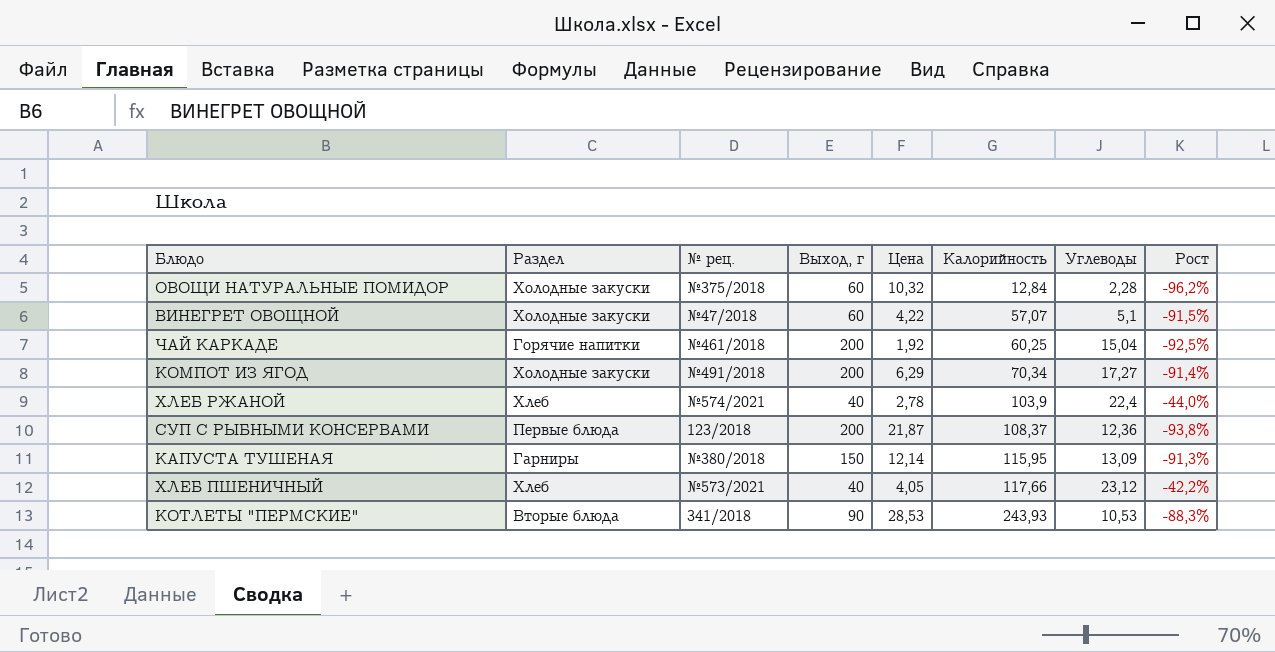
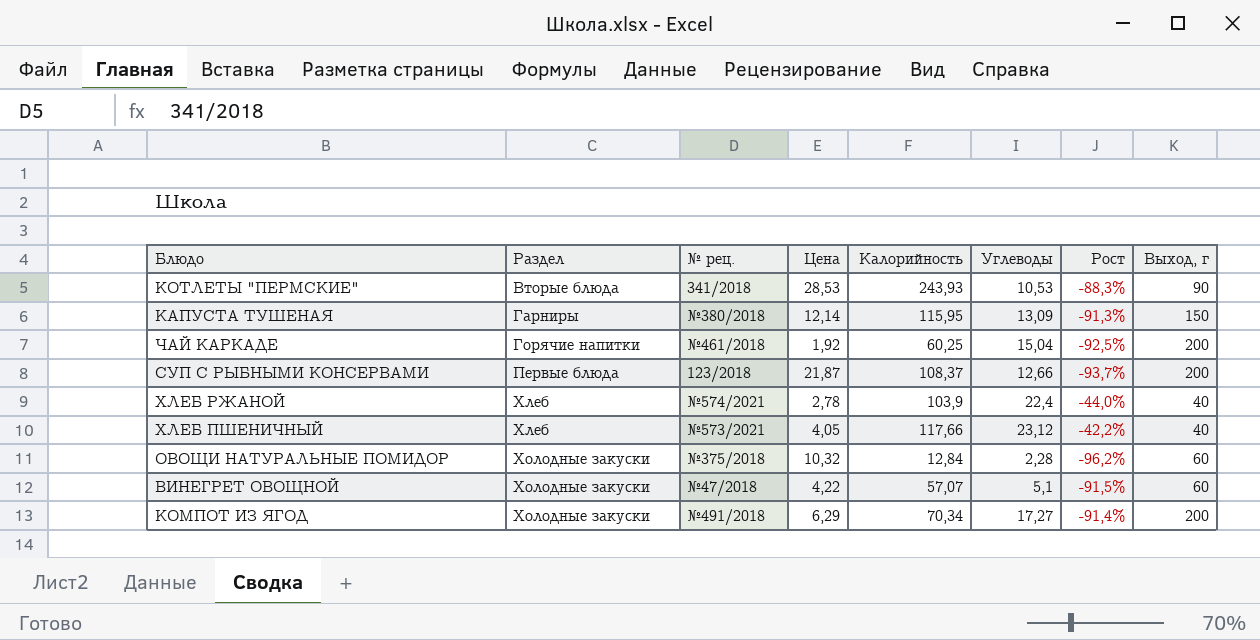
row order: Калорийность ascending -> Раздел ascending
column Выход, г | position: 4 -> 8
СУП С РЫБНЫМИ КОНСЕРВАМИ | Углеводы: 12,36 -> 12,66
СУП С РЫБНЫМИ КОНСЕРВАМИ | Рост: -93,8% -> -93,7%

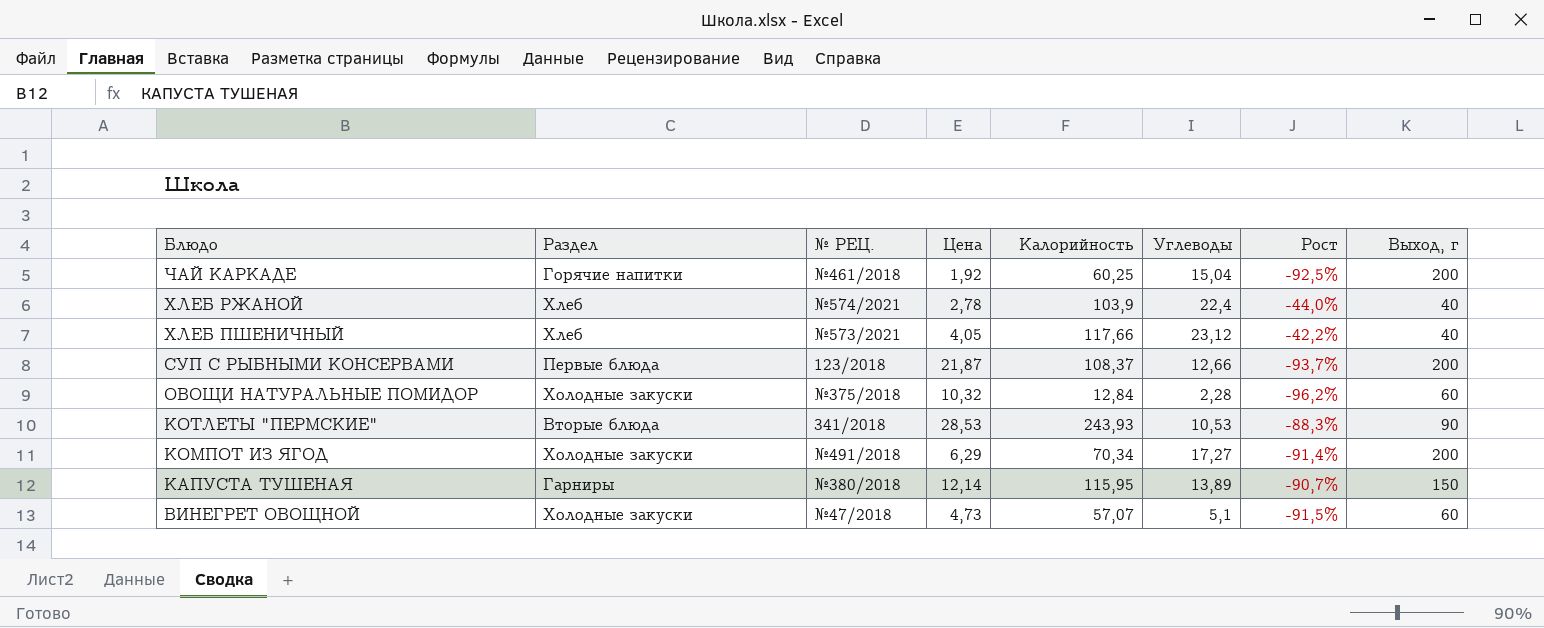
row order: Раздел ascending -> Блюдо descending
column name: № рец. -> № РЕЦ.
КАПУСТА ТУШЕНАЯ | Углеводы: 13,09 -> 13,89
КАПУСТА ТУШЕНАЯ | Рост: -91,3% -> -90,7%
ВИНЕГРЕТ ОВОЩНОЙ | Цена: 4,22 -> 4,73

